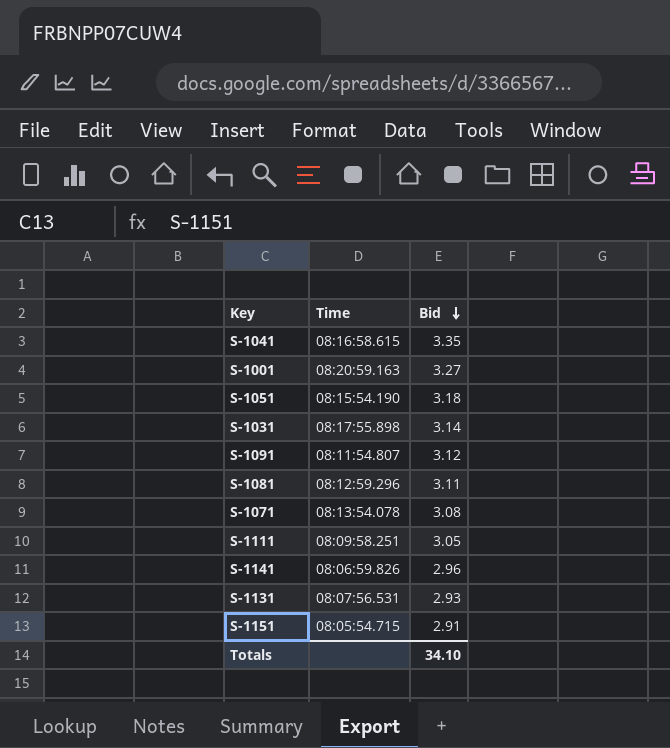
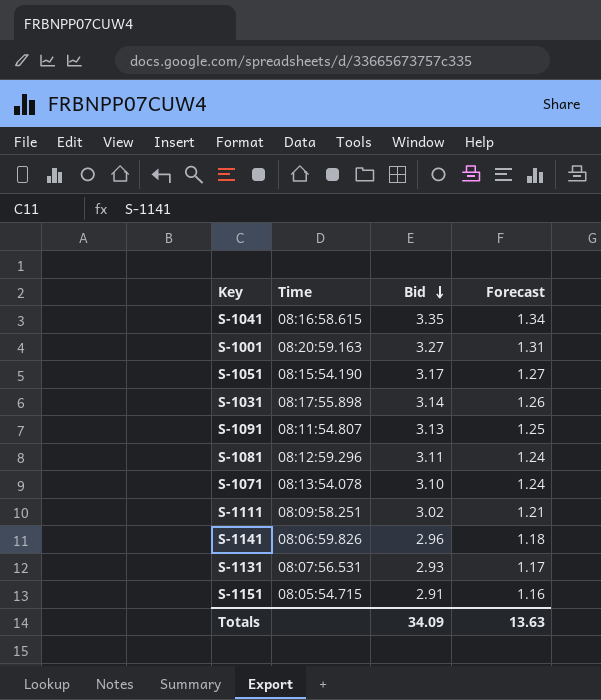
column Forecast | formula: none -> [Bid] * 0.4
S-1051 | Bid: 3.18 -> 3.17
S-1091 | Bid: 3.12 -> 3.13
S-1071 | Bid: 3.08 -> 3.10
S-1111 | Bid: 3.05 -> 3.02
Totals | Bid: 34.10 -> 34.09

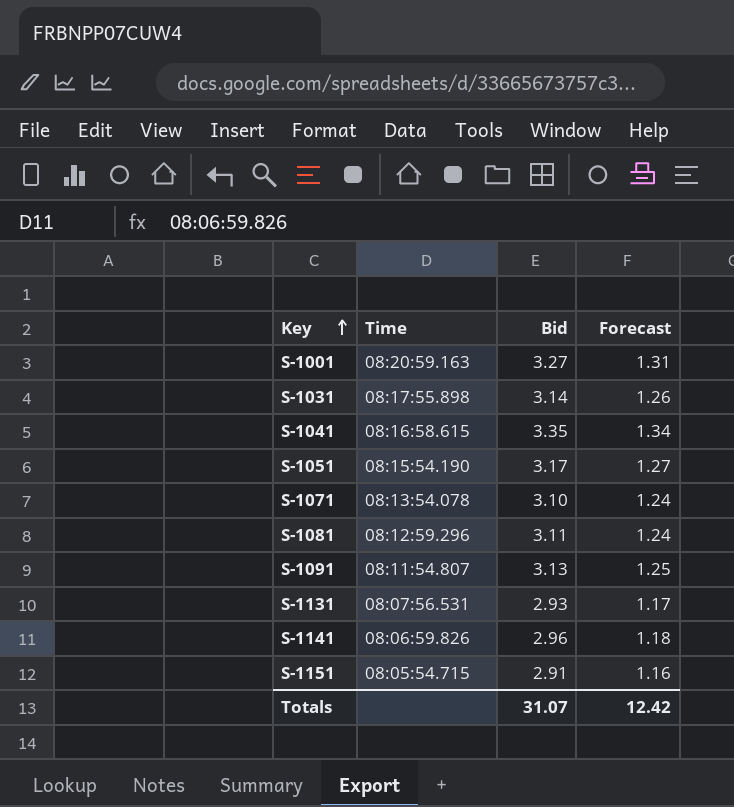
row order: Bid descending -> Key ascending
row S-1111: 08:09:58.251 | 3.02 | 1.21 -> none
Totals | Bid: 34.09 -> 31.07
Totals | Forecast: 13.63 -> 12.42

